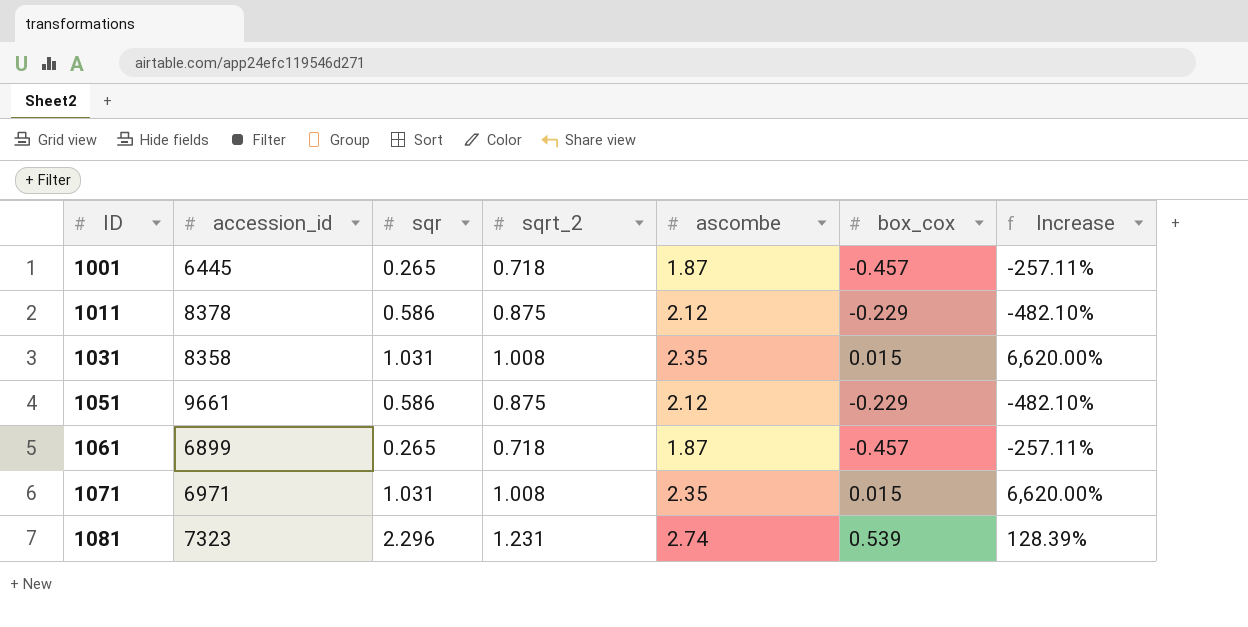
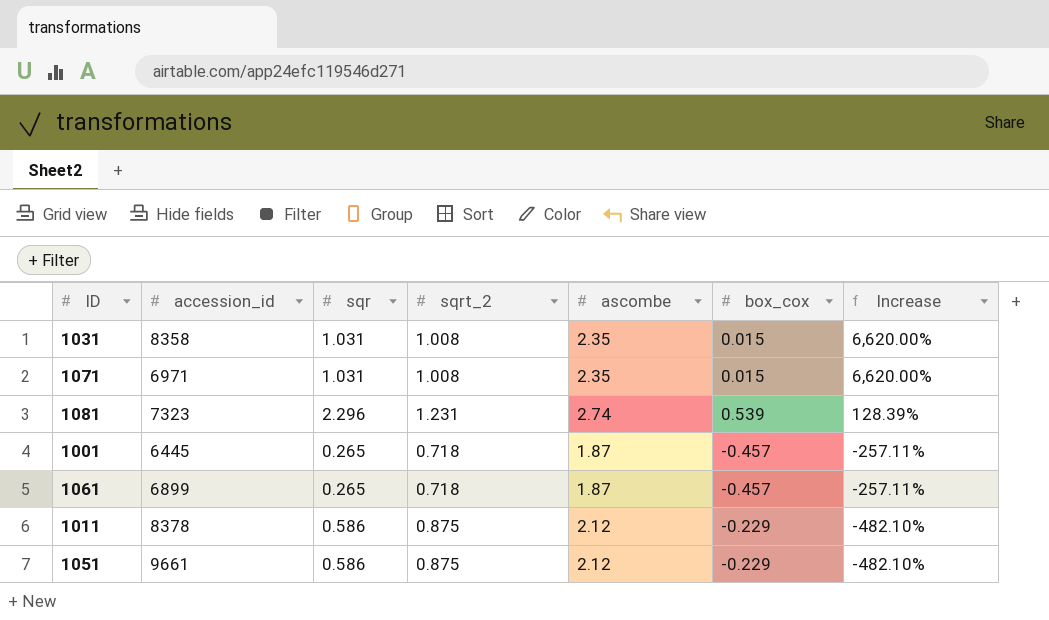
row order: ID ascending -> Increase descending

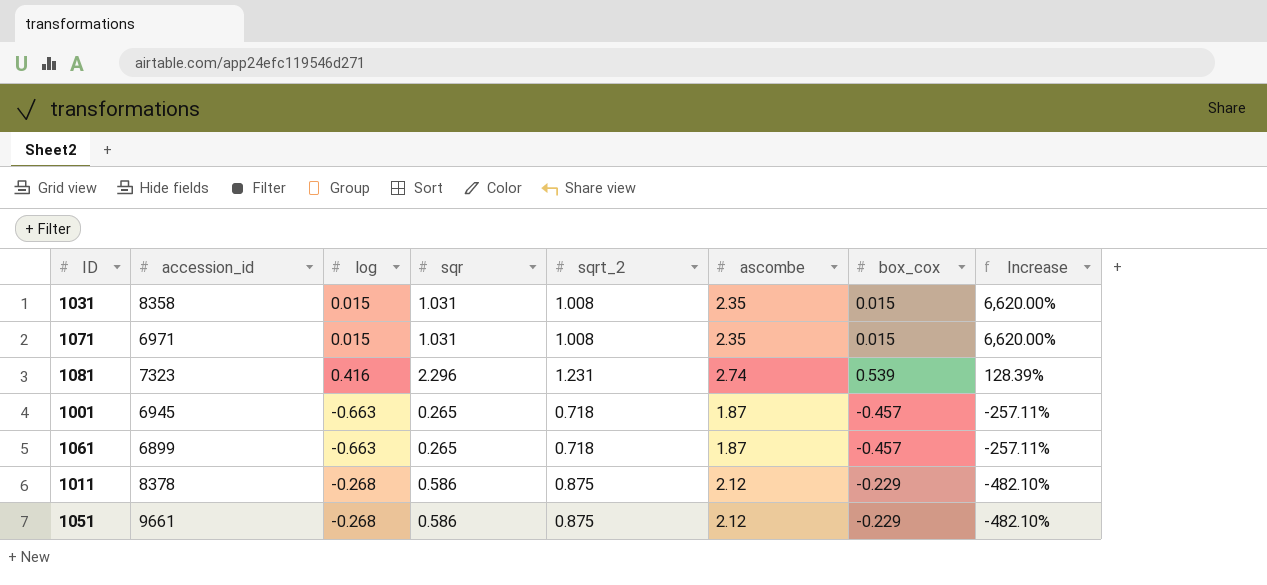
column log | position: none -> 3
1001 | accession_id: 6445 -> 6945

